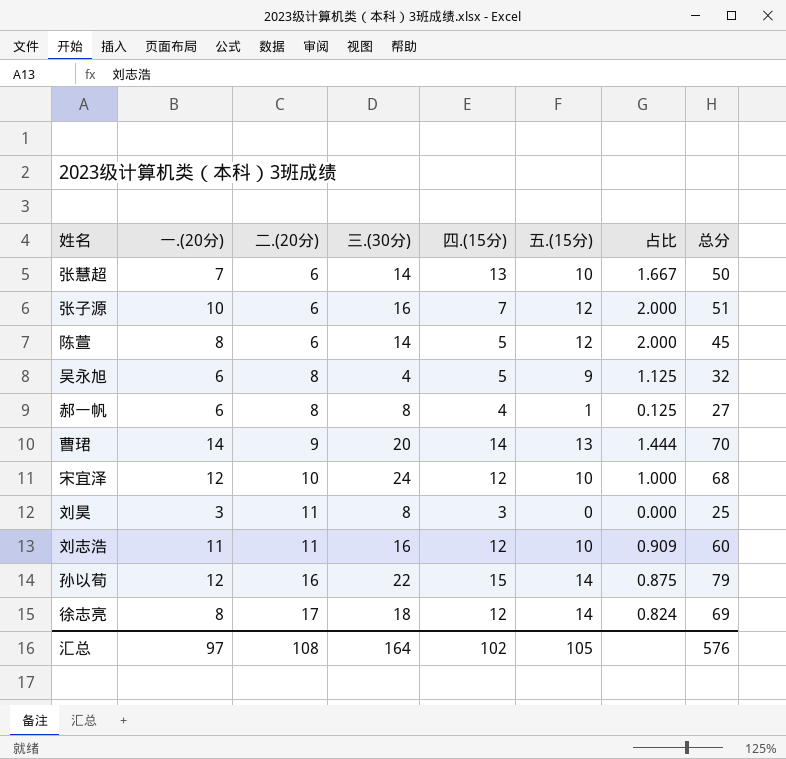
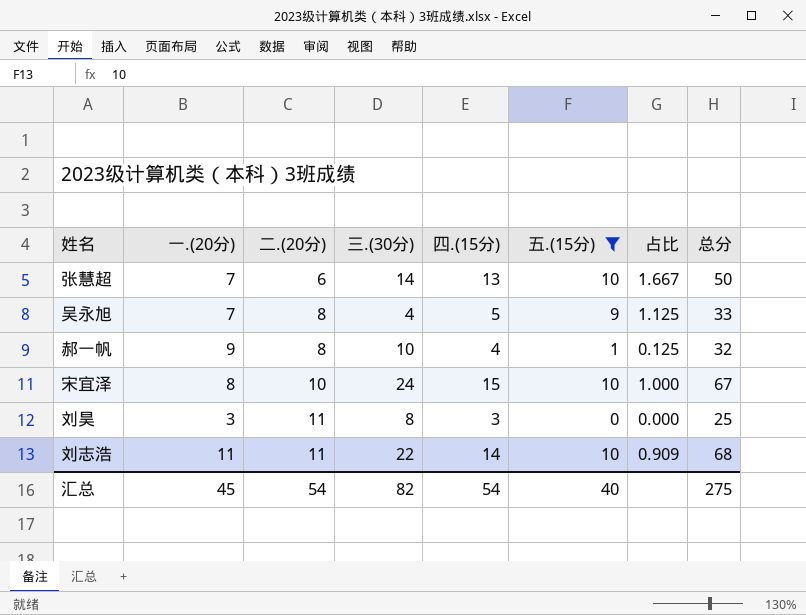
filter: none -> 五.(15分) <= 10
吴永旭 | 一.(20分): 6 -> 7
吴永旭 | 总分: 32 -> 33
郝一帆 | 一.(20分): 6 -> 9
郝一帆 | 三.(30分): 8 -> 10
郝一帆 | 总分: 27 -> 32
宋宜泽 | 一.(20分): 12 -> 8
宋宜泽 | 四.(15分): 12 -> 15
宋宜泽 | 总分: 68 -> 67
刘志浩 | 三.(30分): 16 -> 22
刘志浩 | 四.(15分): 12 -> 14
刘志浩 | 总分: 60 -> 68
汇总 | 一.(20分): 97 -> 45
汇总 | 二.(20分): 108 -> 54
汇总 | 三.(30分): 164 -> 82
汇总 | 四.(15分): 102 -> 54
汇总 | 五.(15分): 105 -> 40
汇总 | 总分: 576 -> 275

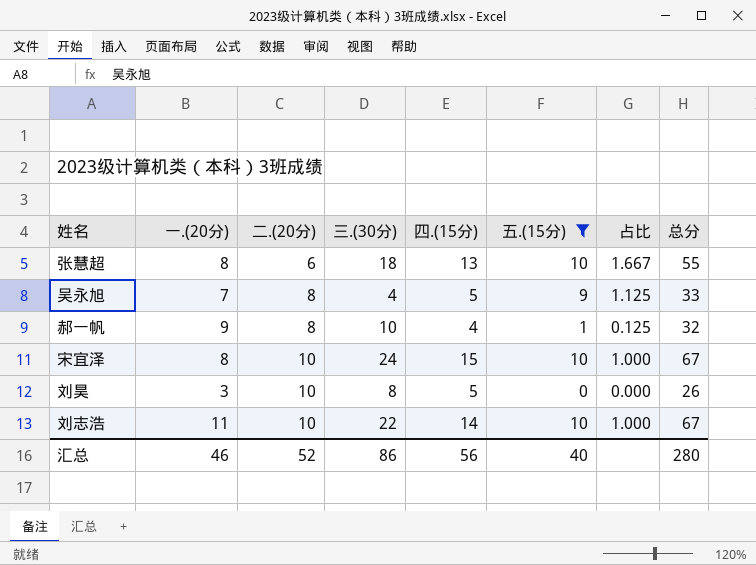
张慧超 | 一.(20分): 7 -> 8
张慧超 | 三.(30分): 14 -> 18
张慧超 | 总分: 50 -> 55
刘昊 | 二.(20分): 11 -> 10
刘昊 | 四.(15分): 3 -> 5
刘昊 | 总分: 25 -> 26
刘志浩 | 二.(20分): 11 -> 10
刘志浩 | 占比: 0.909 -> 1.000
刘志浩 | 总分: 68 -> 67
汇总 | 一.(20分): 45 -> 46
汇总 | 二.(20分): 54 -> 52
汇总 | 三.(30分): 82 -> 86
汇总 | 四.(15分): 54 -> 56
汇总 | 总分: 275 -> 280

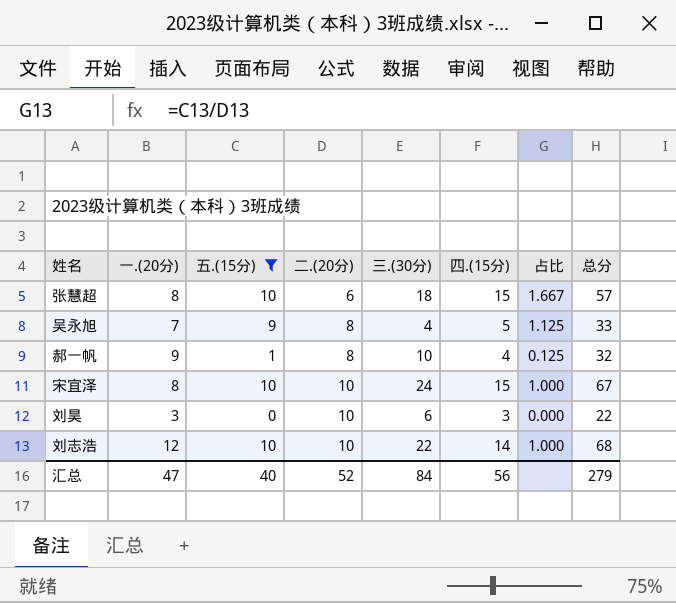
column 五.(15分) | position: 6 -> 3
张慧超 | 四.(15分): 13 -> 15
张慧超 | 总分: 55 -> 57
刘昊 | 三.(30分): 8 -> 6
刘昊 | 四.(15分): 5 -> 3
刘昊 | 总分: 26 -> 22
刘志浩 | 一.(20分): 11 -> 12
刘志浩 | 总分: 67 -> 68
汇总 | 一.(20分): 46 -> 47
汇总 | 三.(30分): 86 -> 84
汇总 | 总分: 280 -> 279

